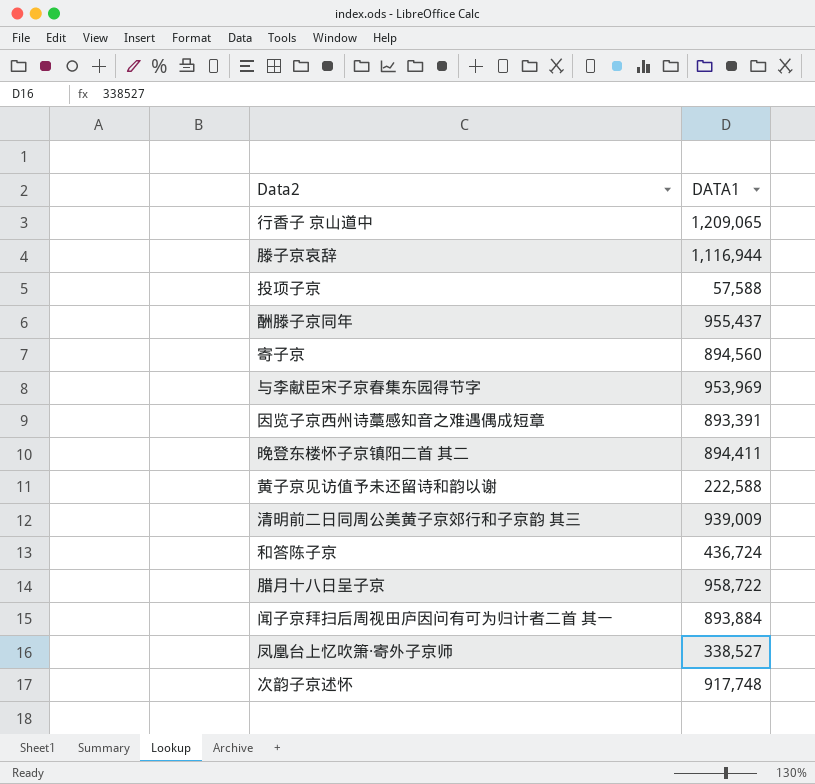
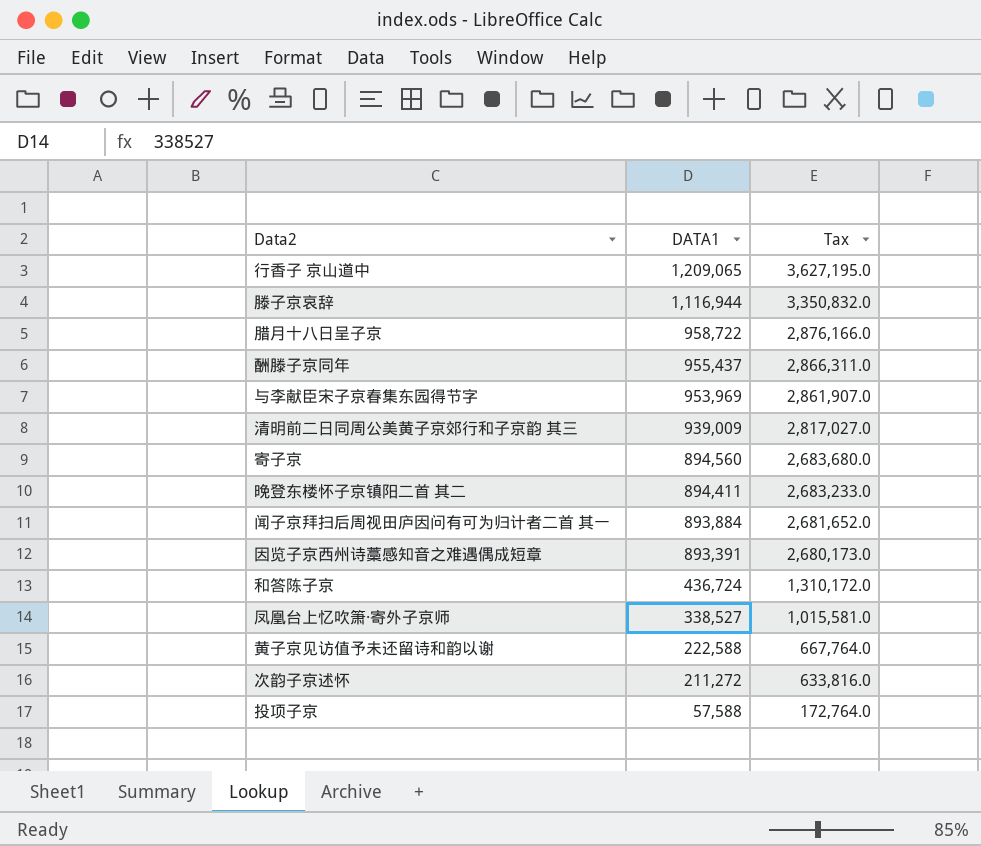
row order: none -> DATA1 descending
column Tax | formula: none -> [DATA1] * 3
次韵子京述怀 | DATA1: 917,748 -> 211,272

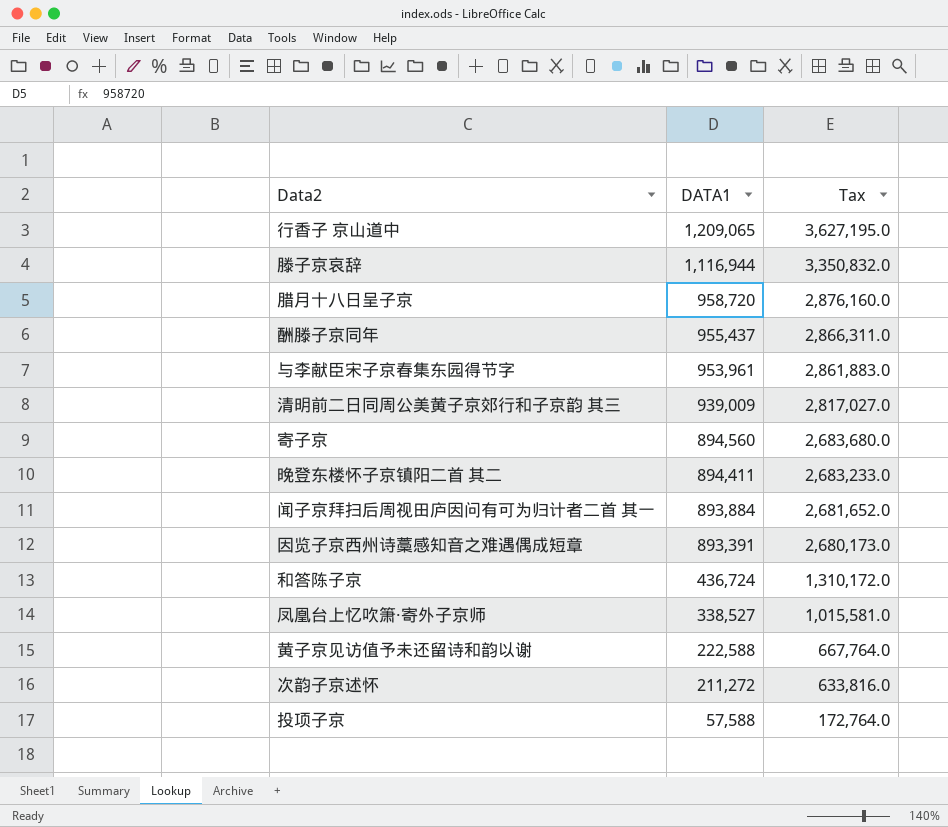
腊月十八日呈子京 | DATA1: 958,722 -> 958,720
腊月十八日呈子京 | Tax: 2,876,166.0 -> 2,876,160.0
与李献臣宋子京春集东园得节字 | DATA1: 953,969 -> 953,961
与李献臣宋子京春集东园得节字 | Tax: 2,861,907.0 -> 2,861,883.0

